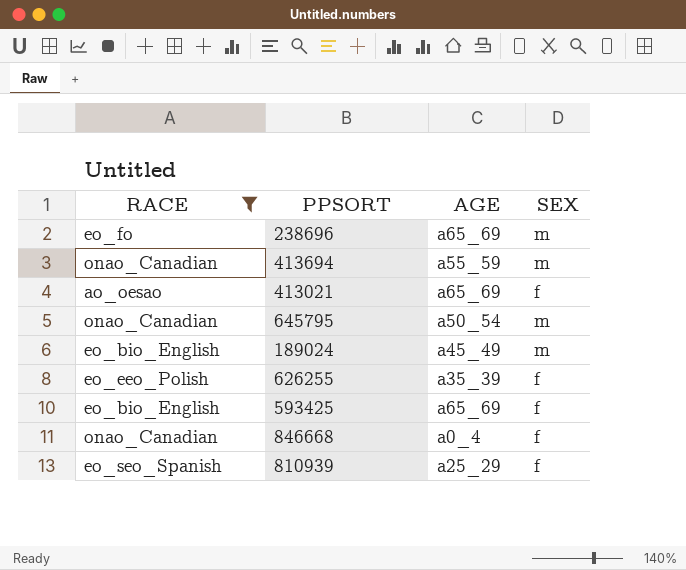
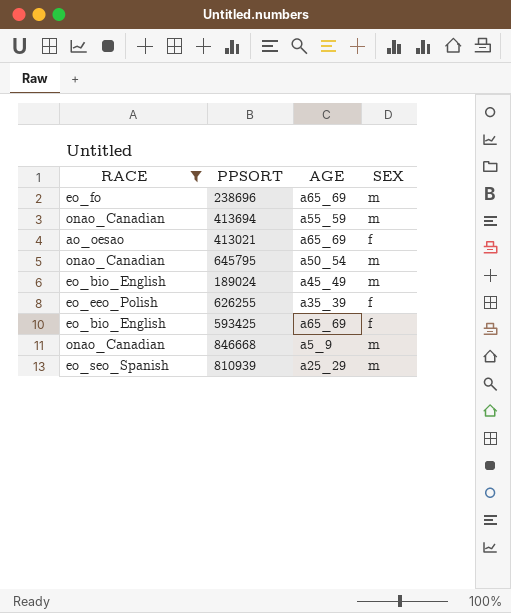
846668 | AGE: a0_4 -> a5_9
846668 | SEX: f -> m
810939 | SEX: f -> m

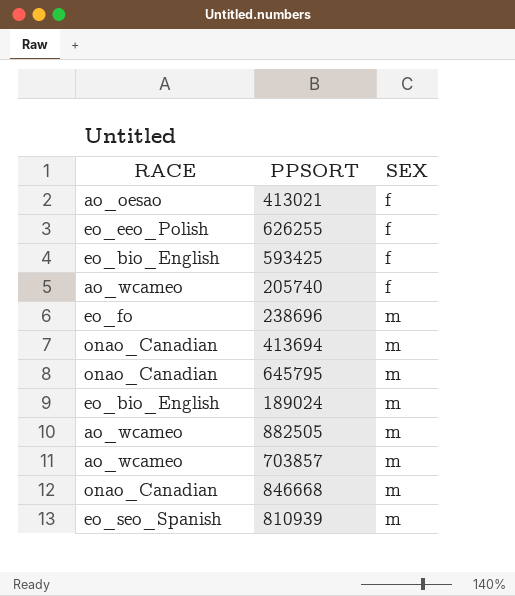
filter: RACE != ao_wcameo -> none
row order: none -> SEX ascending
column AGE | position: 3 -> none

